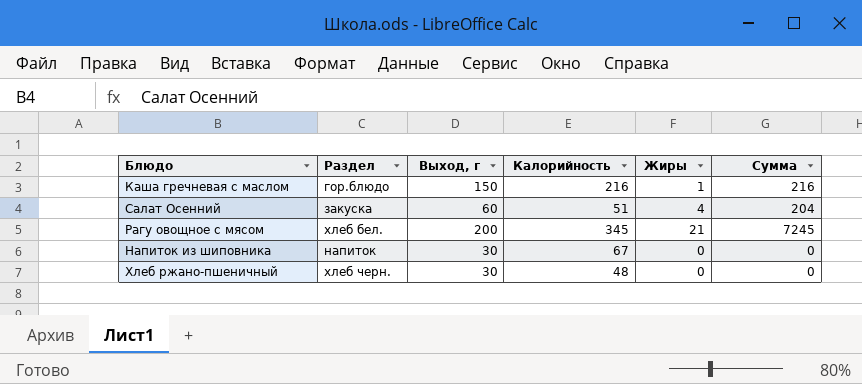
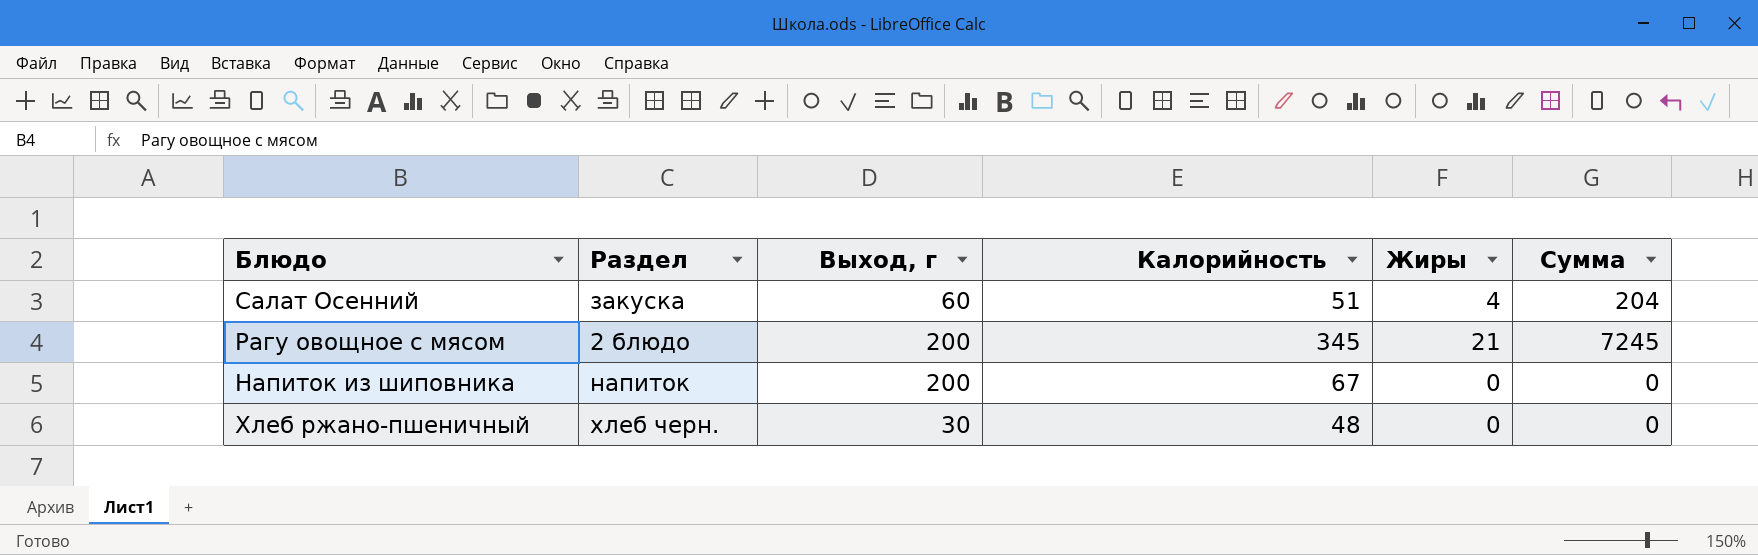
row Каша гречневая с маслом: гор.блюдо | 150 | 216 | 1 | 216 -> none
Рагу овощное с мясом | Раздел: хлеб бел. -> 2 блюдо
Напиток из шиповника | Выход, г: 30 -> 200

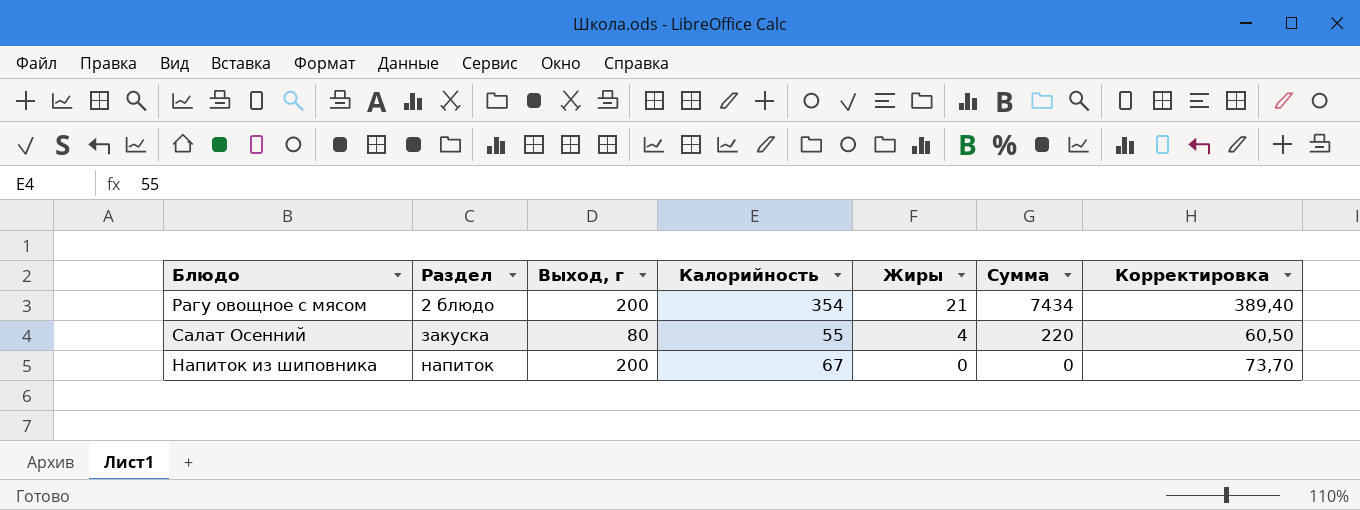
row order: none -> Раздел ascending
column Корректировка | formula: none -> [Калорийность] * 1,1
row Хлеб ржано-пшеничный: хлеб черн. | 30 | 48 | 0 | 0 -> none
Рагу овощное с мясом | Калорийность: 345 -> 354
Рагу овощное с мясом | Сумма: 7245 -> 7434
Салат Осенний | Выход, г: 60 -> 80
Салат Осенний | Калорийность: 51 -> 55
Салат Осенний | Сумма: 204 -> 220

